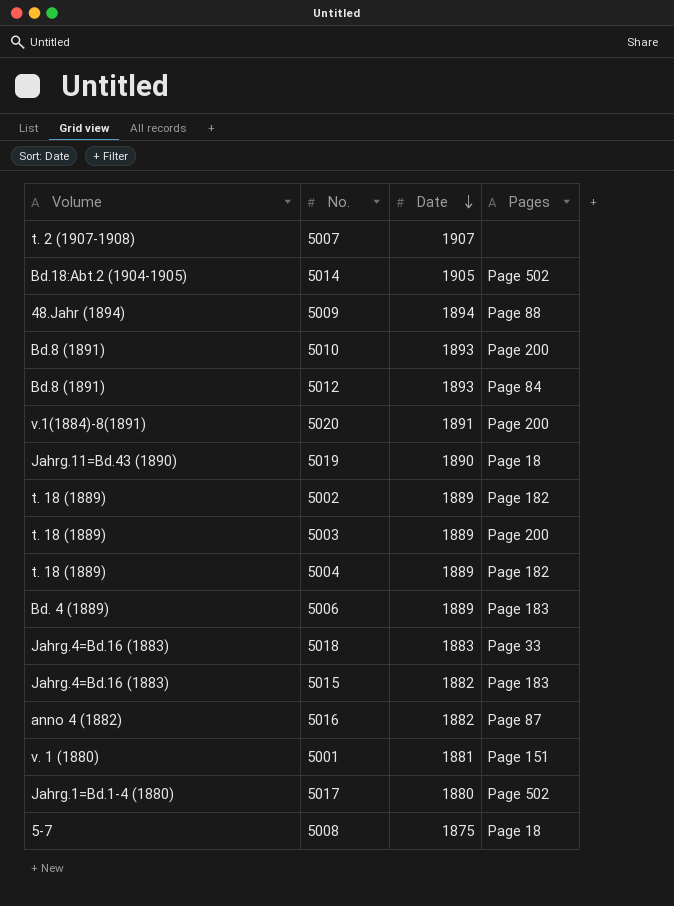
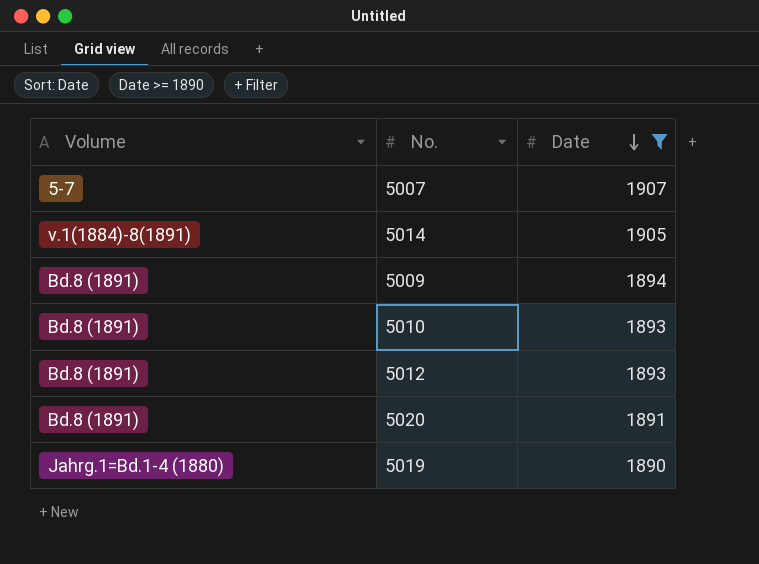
filter: none -> Date >= 1890
column Pages | position: 4 -> none
5007 | Volume: t. 2 (1907-1908) -> 5-7
5014 | Volume: Bd.18:Abt.2 (1904-1905) -> v.1(1884)-8(1891)
5009 | Volume: 48.Jahr (1894) -> Bd.8 (1891)
5020 | Volume: v.1(1884)-8(1891) -> Bd.8 (1891)
5019 | Volume: Jahrg.11=Bd.43 (1890) -> Jahrg.1=Bd.1-4 (1880)

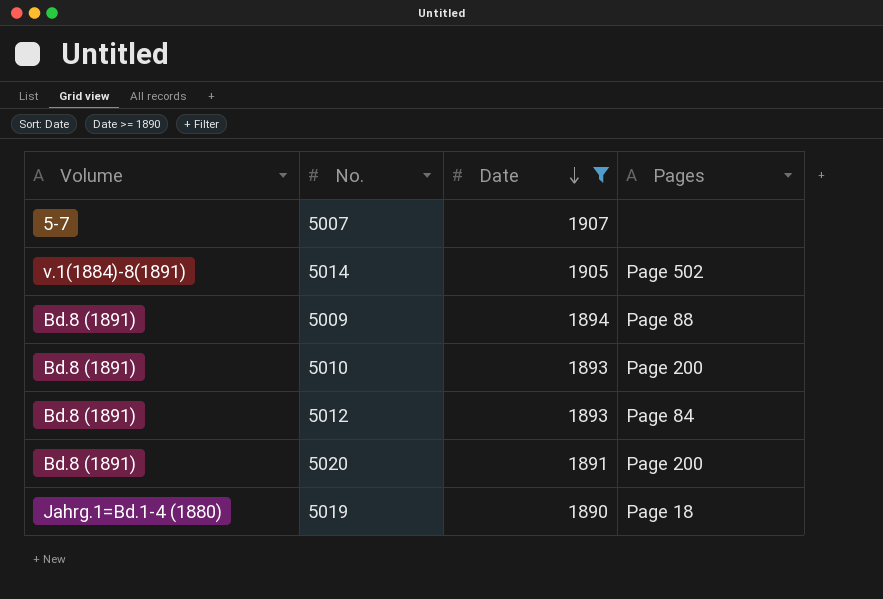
column Pages | position: none -> 4

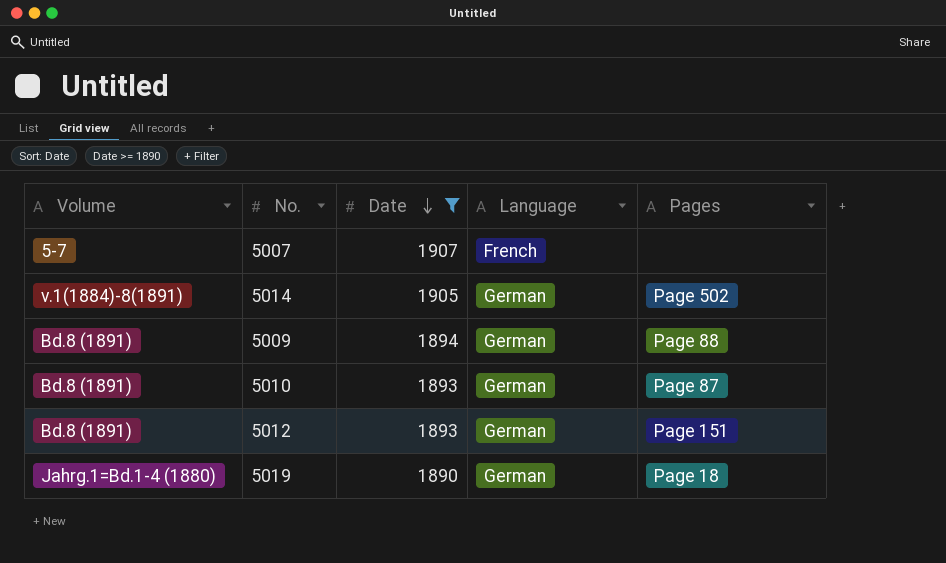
column Language | position: none -> 4
row 5020: Bd.8 (1891) | 1891 | Page 200 -> none
5010 | Pages: Page 200 -> Page 87
5012 | Pages: Page 84 -> Page 151

